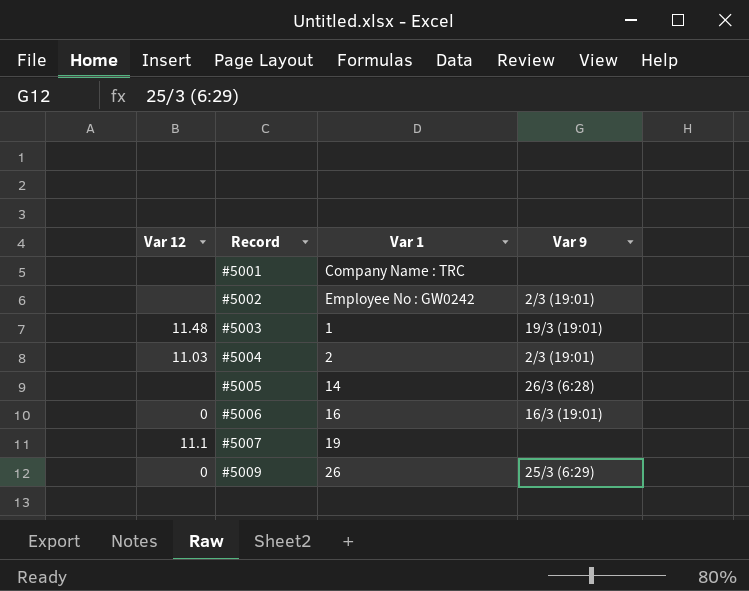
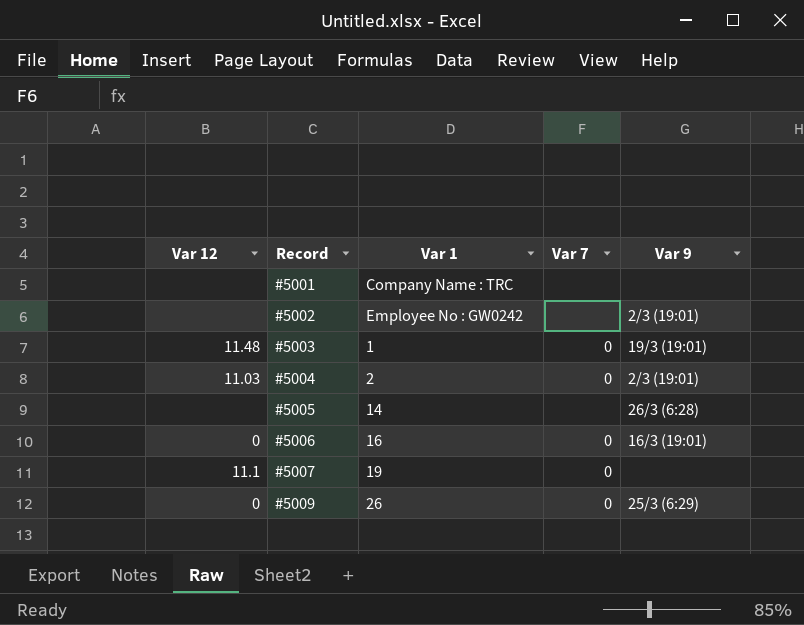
column Var 7 | position: none -> 4

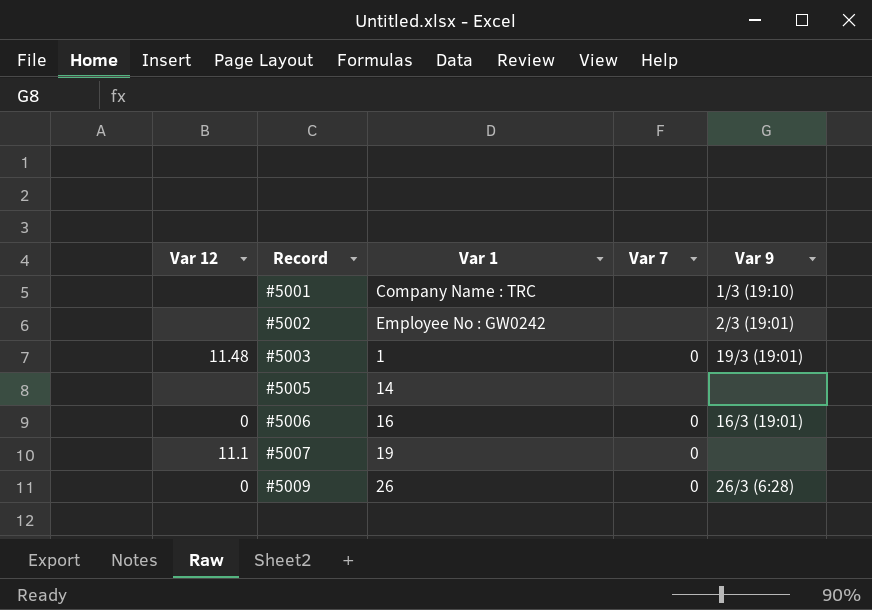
row #5004: 11.03 | 2 | 0 | 2/3 (19:01) -> none
#5001 | Var 9: none -> 1/3 (19:10)
#5005 | Var 9: 26/3 (6:28) -> none
#5009 | Var 9: 25/3 (6:29) -> 26/3 (6:28)

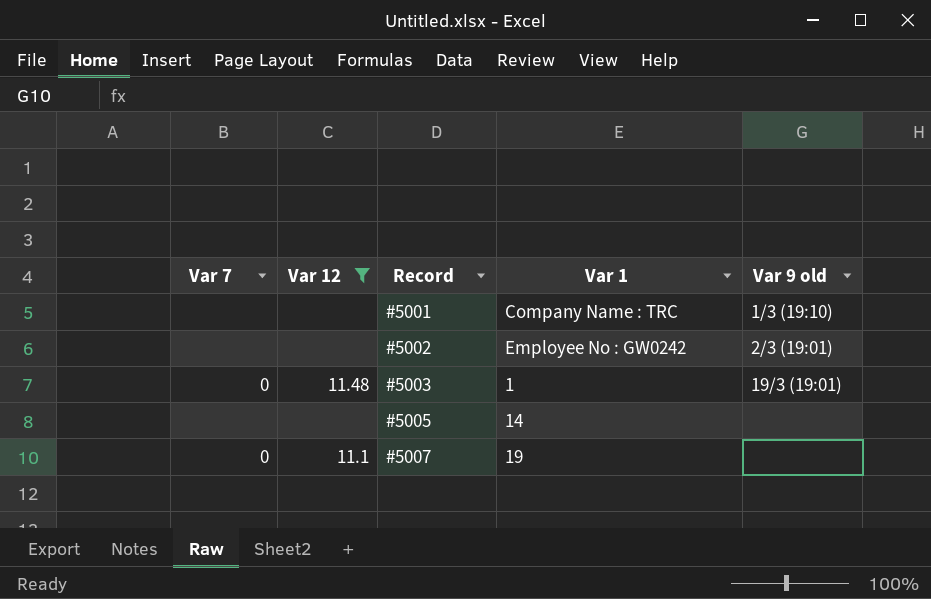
filter: none -> Var 12 != 0
column Var 7 | position: 4 -> 1
column name: Var 9 -> Var 9 old

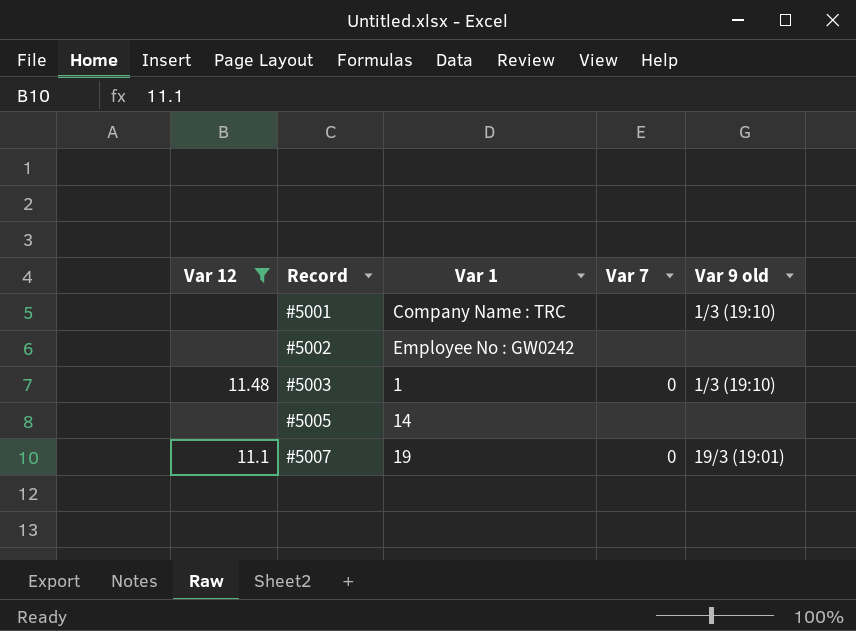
column Var 7 | position: 1 -> 4
#5002 | Var 9 old: 2/3 (19:01) -> none
#5003 | Var 9 old: 19/3 (19:01) -> 1/3 (19:10)
#5007 | Var 9 old: none -> 19/3 (19:01)

